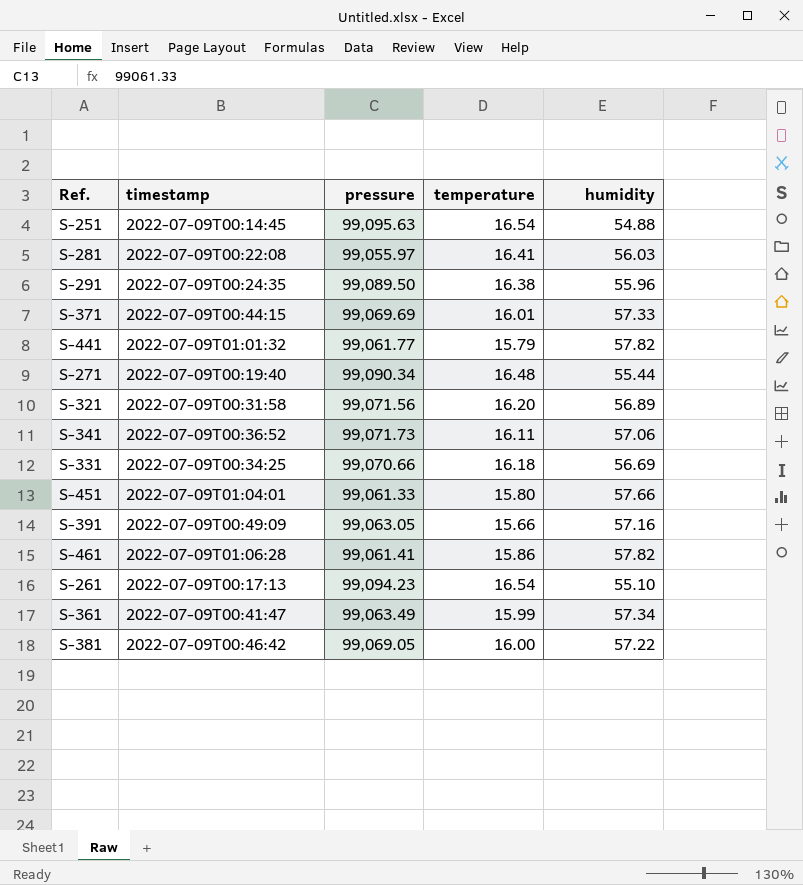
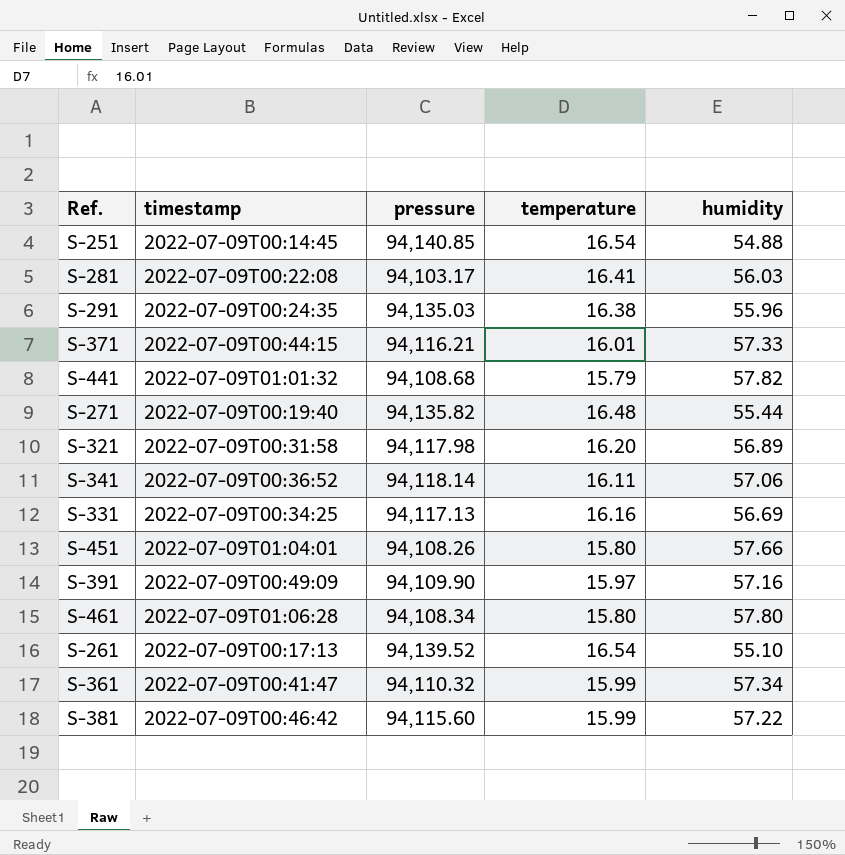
S-251 | pressure: 99,095.63 -> 94,140.85
S-281 | pressure: 99,055.97 -> 94,103.17
S-291 | pressure: 99,089.50 -> 94,135.03
S-371 | pressure: 99,069.69 -> 94,116.21
S-441 | pressure: 99,061.77 -> 94,108.68
S-271 | pressure: 99,090.34 -> 94,135.82
S-321 | pressure: 99,071.56 -> 94,117.98
S-341 | pressure: 99,071.73 -> 94,118.14
S-331 | pressure: 99,070.66 -> 94,117.13
S-331 | temperature: 16.18 -> 16.16
S-451 | pressure: 99,061.33 -> 94,108.26
S-391 | pressure: 99,063.05 -> 94,109.90
S-391 | temperature: 15.66 -> 15.97
S-461 | pressure: 99,061.41 -> 94,108.34
S-461 | temperature: 15.86 -> 15.80
S-461 | humidity: 57.82 -> 57.80
S-261 | pressure: 99,094.23 -> 94,139.52
S-361 | pressure: 99,063.49 -> 94,110.32
S-381 | pressure: 99,069.05 -> 94,115.60
S-381 | temperature: 16.00 -> 15.99

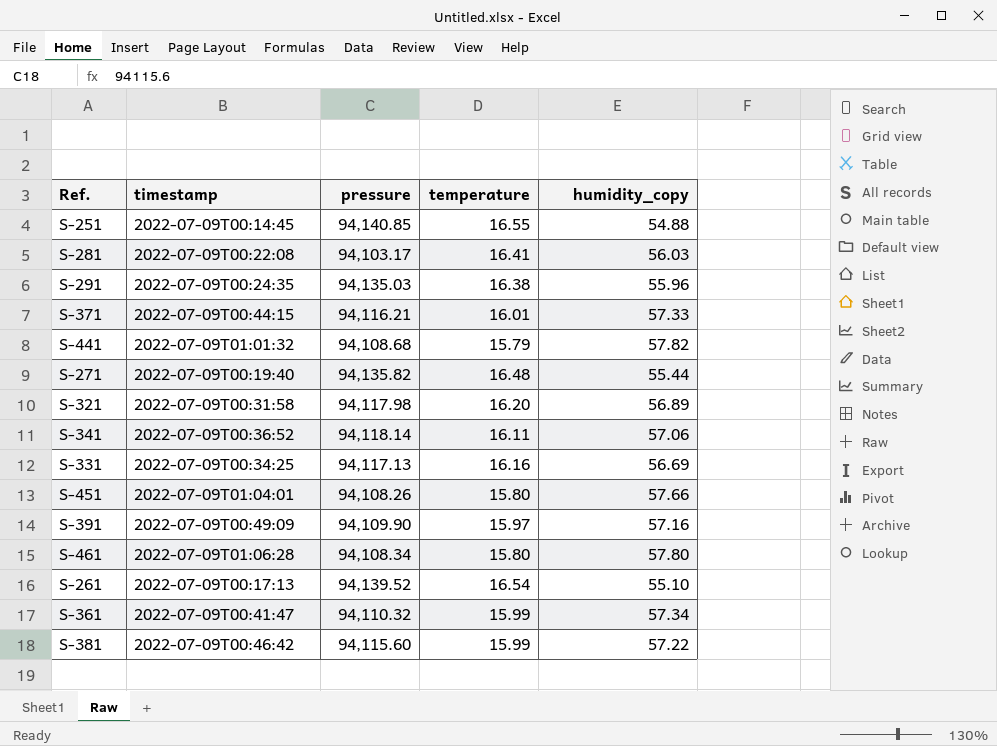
column name: humidity -> humidity_copy
S-251 | temperature: 16.54 -> 16.55

